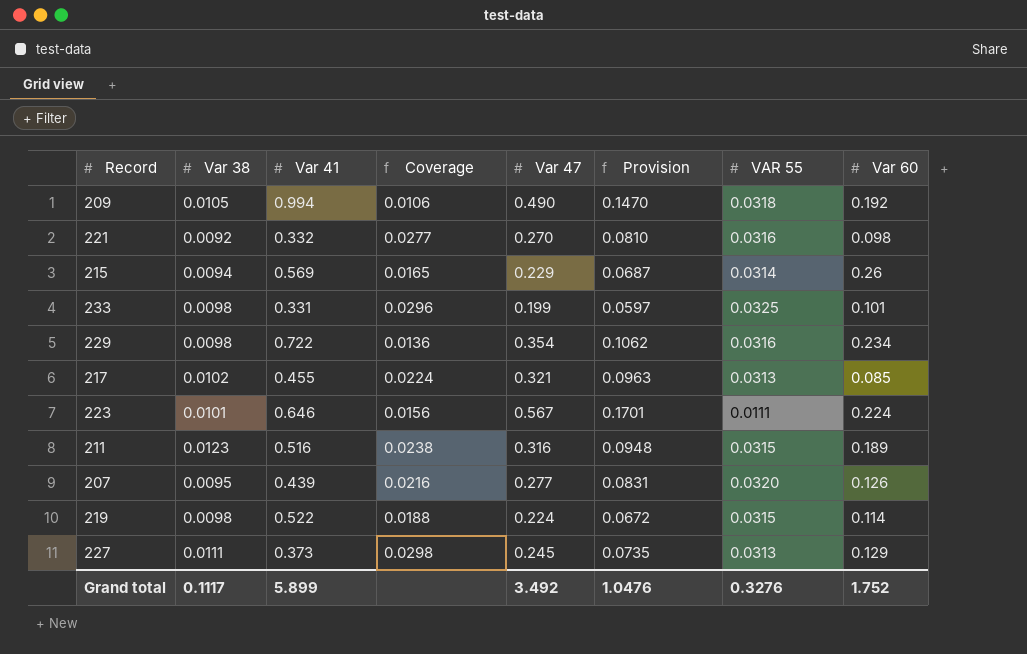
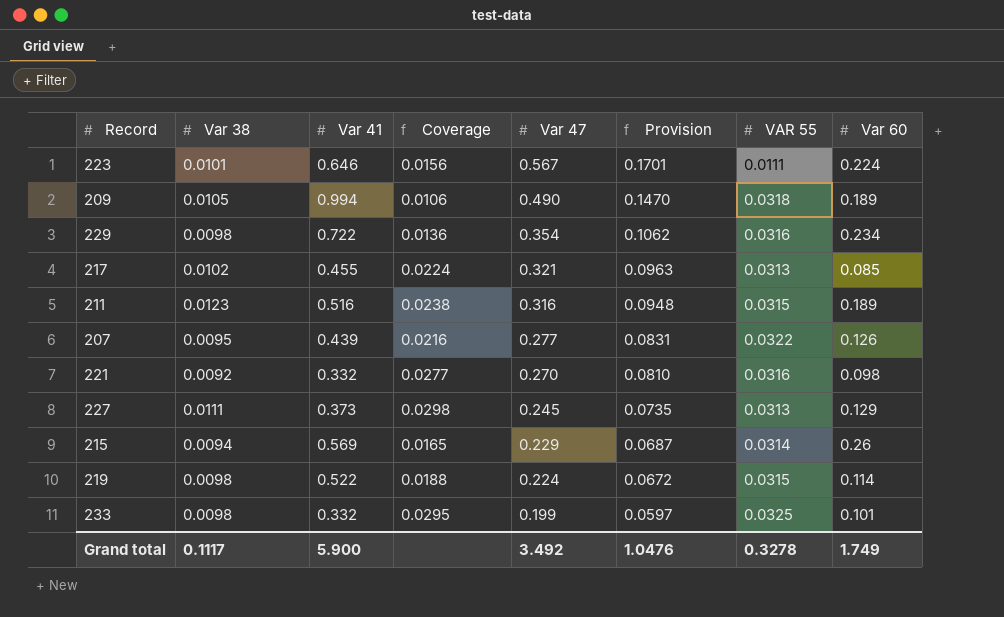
row order: none -> Var 47 descending
209 | Var 60: 0.192 -> 0.189
207 | VAR 55: 0.0320 -> 0.0322
233 | Var 41: 0.331 -> 0.332
233 | Coverage: 0.0296 -> 0.0295
Grand total | Var 41: 5.899 -> 5.900
Grand total | VAR 55: 0.3276 -> 0.3278
Grand total | Var 60: 1.752 -> 1.749

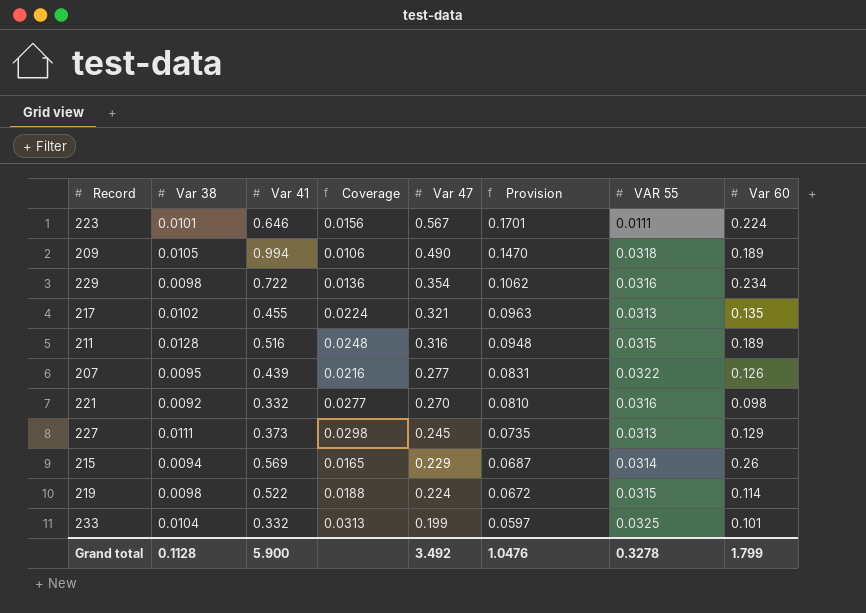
217 | Var 60: 0.085 -> 0.135
211 | Var 38: 0.0123 -> 0.0128
211 | Coverage: 0.0238 -> 0.0248
233 | Var 38: 0.0098 -> 0.0104
233 | Coverage: 0.0295 -> 0.0313
Grand total | Var 38: 0.1117 -> 0.1128
Grand total | Var 60: 1.749 -> 1.799

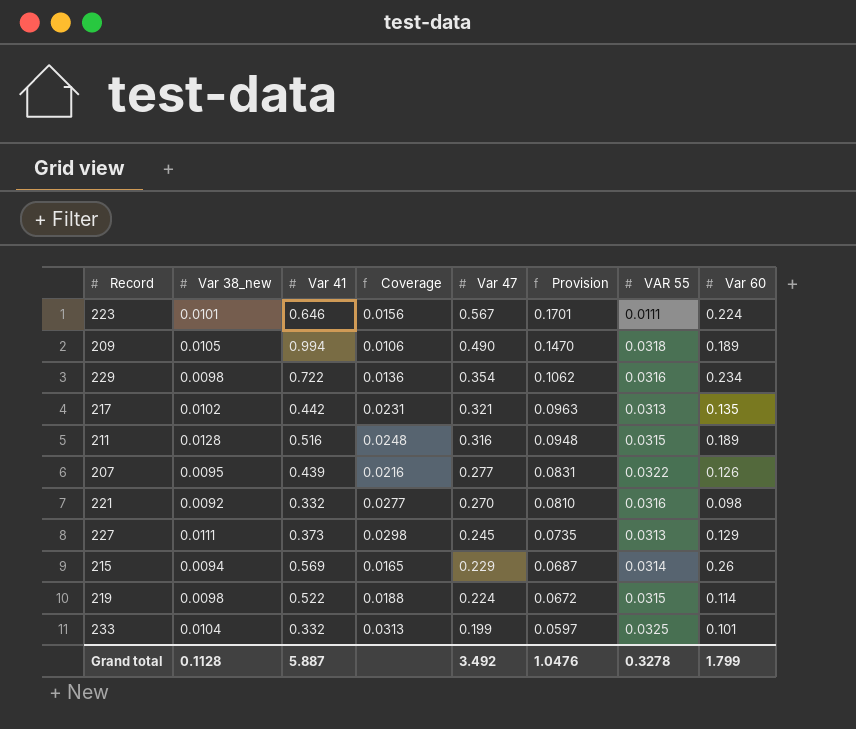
column name: Var 38 -> Var 38_new
217 | Var 41: 0.455 -> 0.442
217 | Coverage: 0.0224 -> 0.0231
Grand total | Var 41: 5.900 -> 5.887

